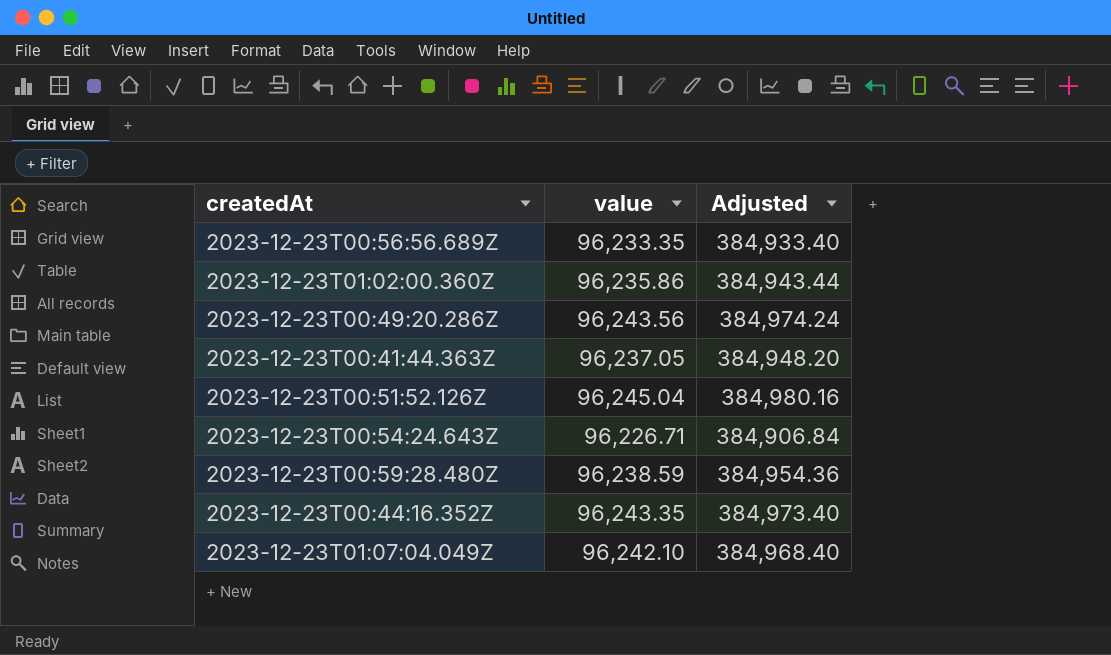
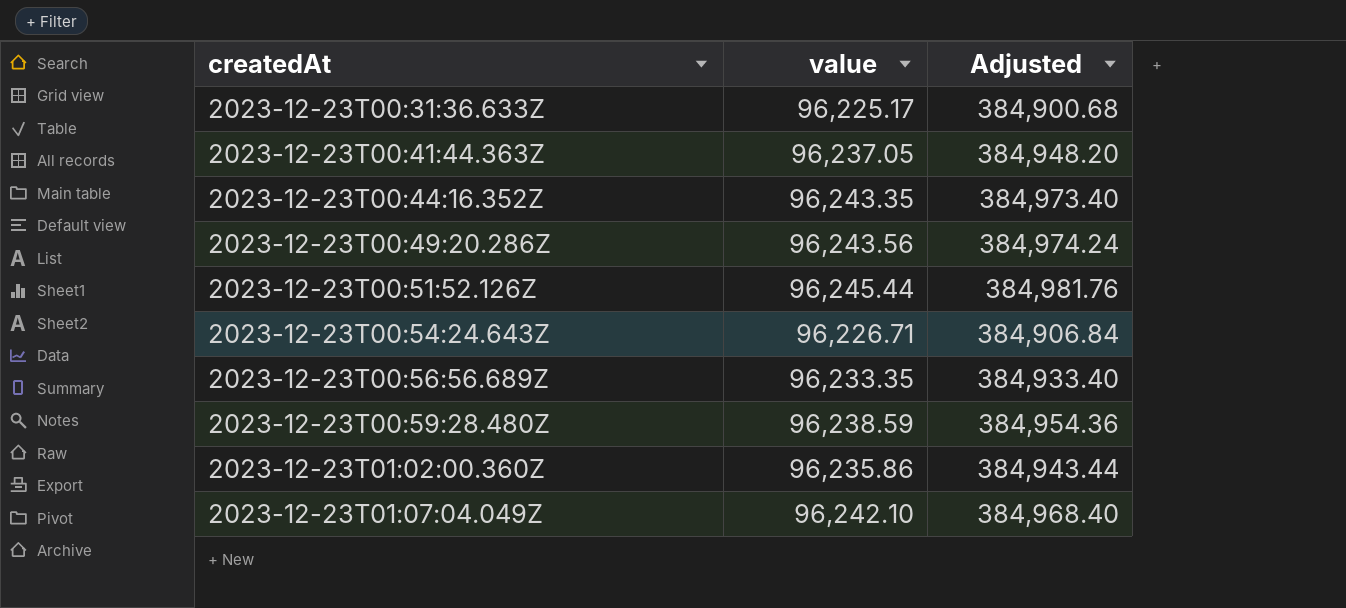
row order: none -> createdAt ascending
row 2023-12-23T00:31:36.633Z: none -> 96,225.17 | 384,900.68
2023-12-23T00:51:52.126Z | value: 96,245.04 -> 96,245.44
2023-12-23T00:51:52.126Z | Adjusted: 384,980.16 -> 384,981.76

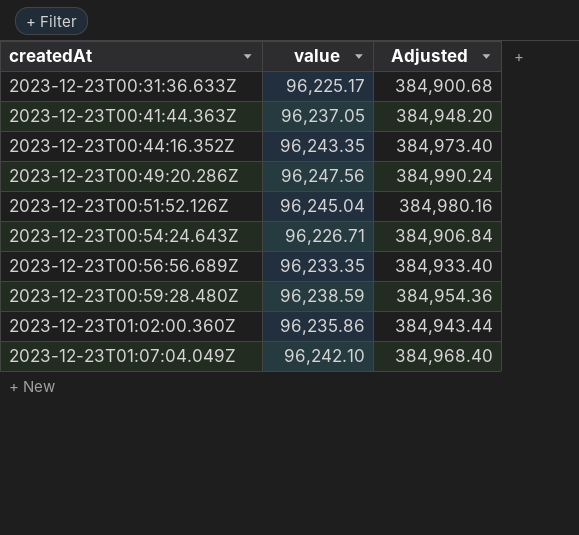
2023-12-23T00:49:20.286Z | value: 96,243.56 -> 96,247.56
2023-12-23T00:49:20.286Z | Adjusted: 384,974.24 -> 384,990.24
2023-12-23T00:51:52.126Z | value: 96,245.44 -> 96,245.04
2023-12-23T00:51:52.126Z | Adjusted: 384,981.76 -> 384,980.16

